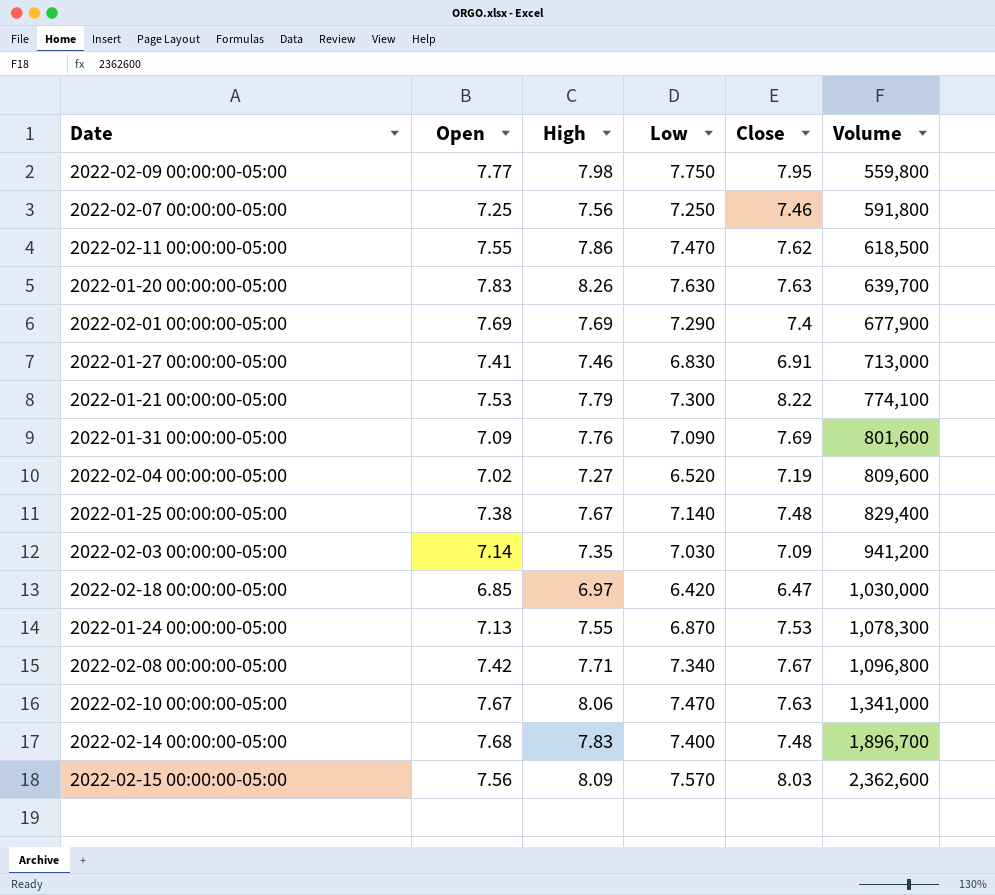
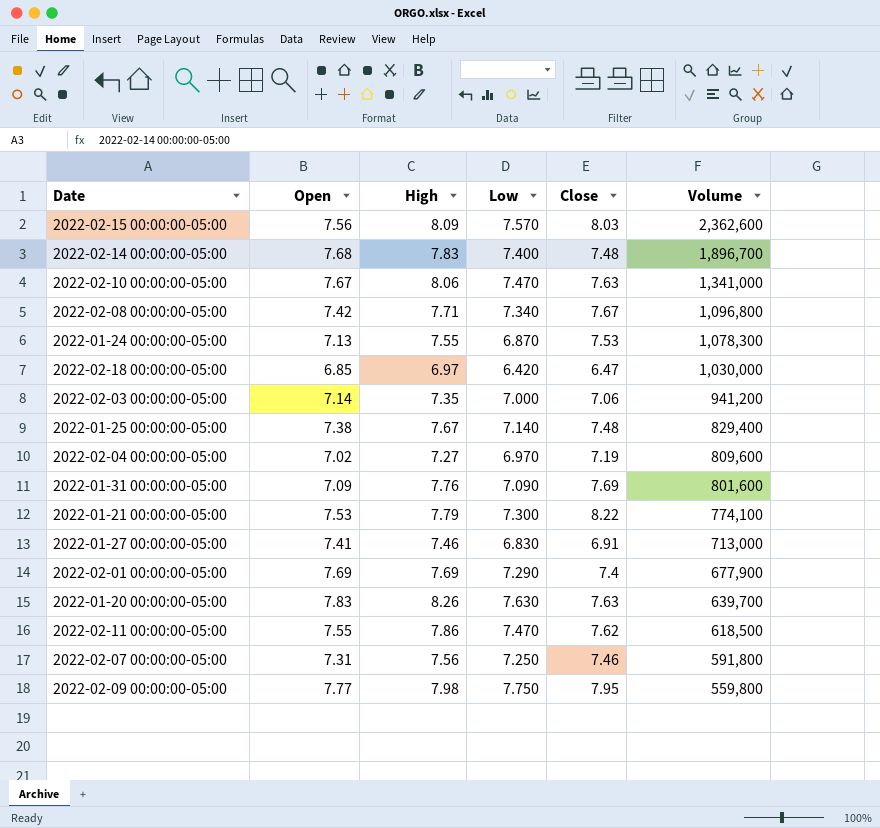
row order: Volume ascending -> Volume descending
2022-02-03 00:00:00-05:00 | Low: 7.030 -> 7.000
2022-02-03 00:00:00-05:00 | Close: 7.09 -> 7.06
2022-02-04 00:00:00-05:00 | Low: 6.520 -> 6.970
2022-02-07 00:00:00-05:00 | Open: 7.25 -> 7.31

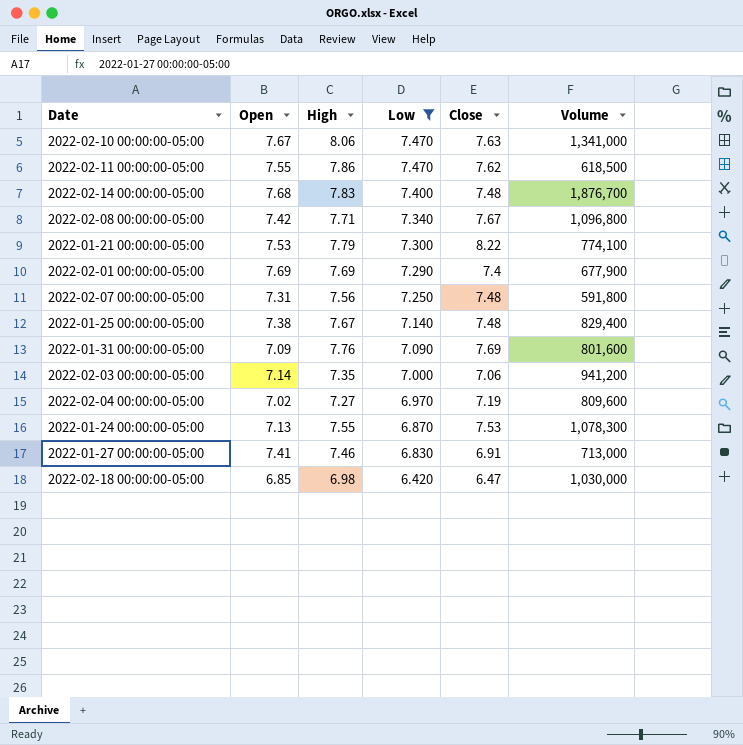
filter: none -> Low <= 7.470
row order: Volume descending -> Low descending
2022-02-14 00:00:00-05:00 | Volume: 1,896,700 -> 1,876,700
2022-02-07 00:00:00-05:00 | Close: 7.46 -> 7.48
2022-02-18 00:00:00-05:00 | High: 6.97 -> 6.98

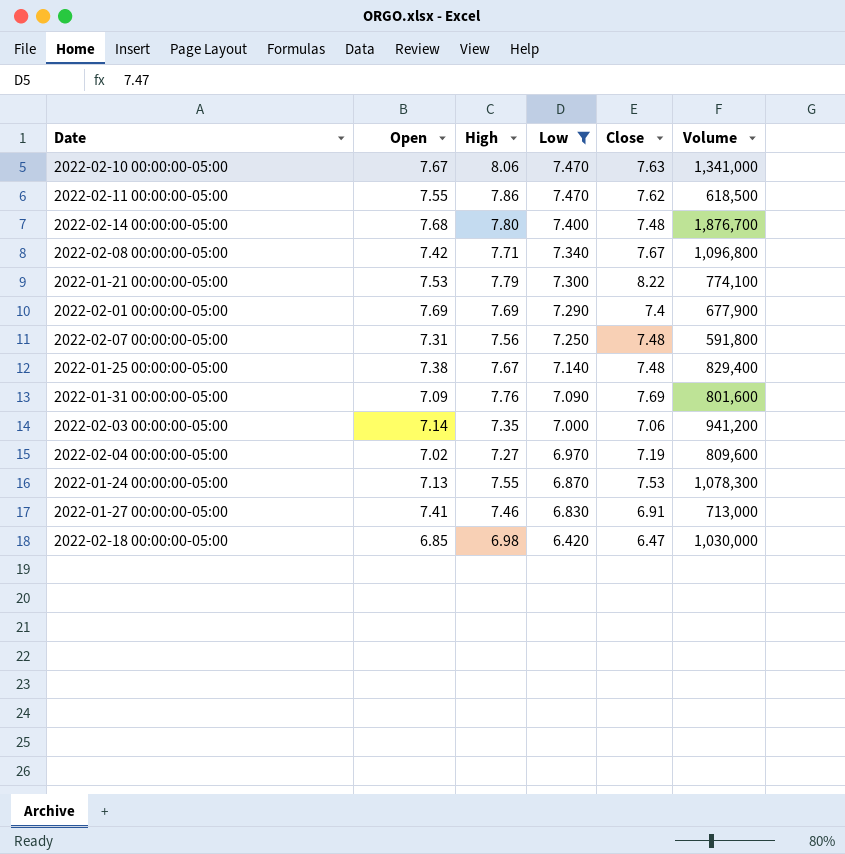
2022-02-14 00:00:00-05:00 | High: 7.83 -> 7.80

